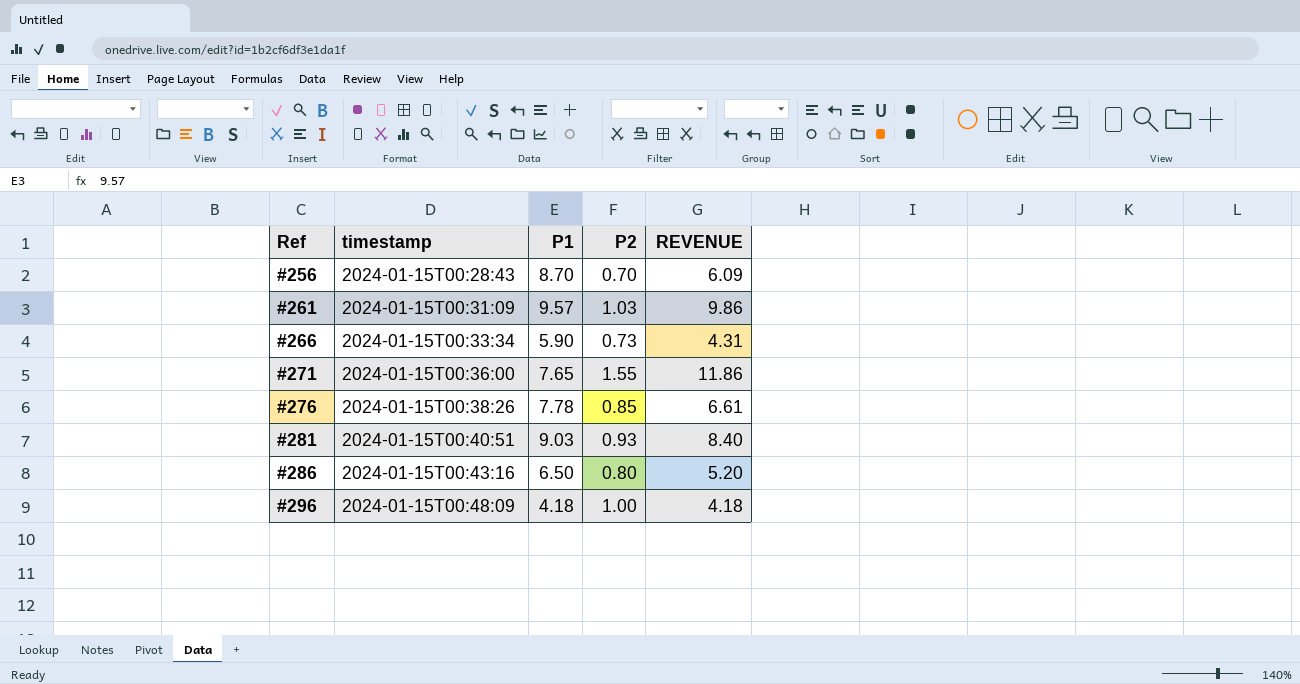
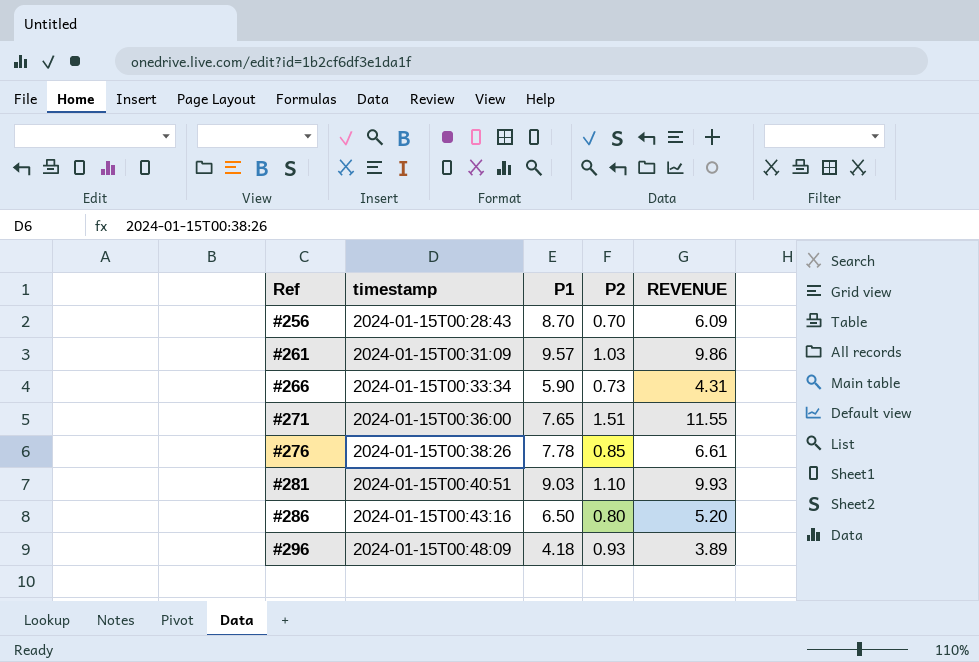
#271 | P2: 1.55 -> 1.51
#271 | REVENUE: 11.86 -> 11.55
#281 | P2: 0.93 -> 1.10
#281 | REVENUE: 8.40 -> 9.93
#296 | P2: 1.00 -> 0.93
#296 | REVENUE: 4.18 -> 3.89

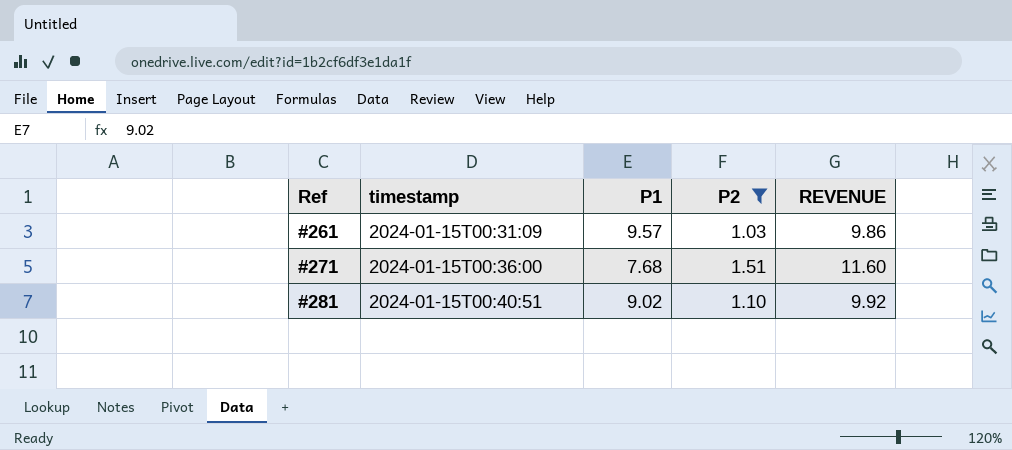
filter: none -> P2 >= 1.03
#271 | P1: 7.65 -> 7.68
#271 | REVENUE: 11.55 -> 11.60
#281 | P1: 9.03 -> 9.02
#281 | REVENUE: 9.93 -> 9.92

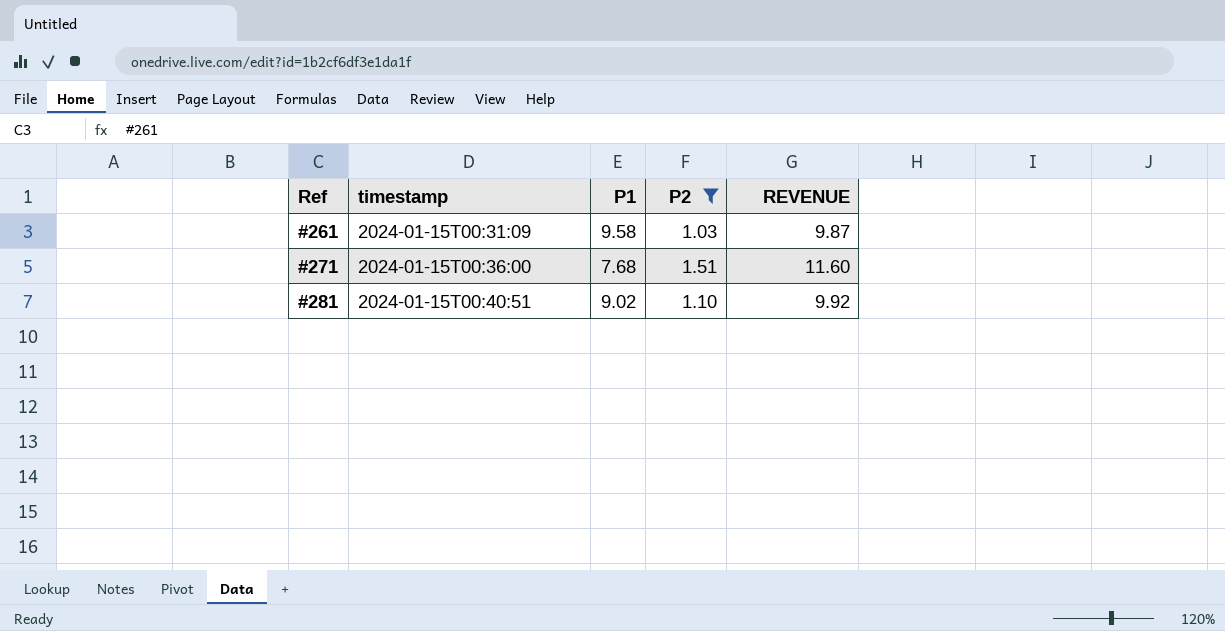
#261 | P1: 9.57 -> 9.58
#261 | REVENUE: 9.86 -> 9.87

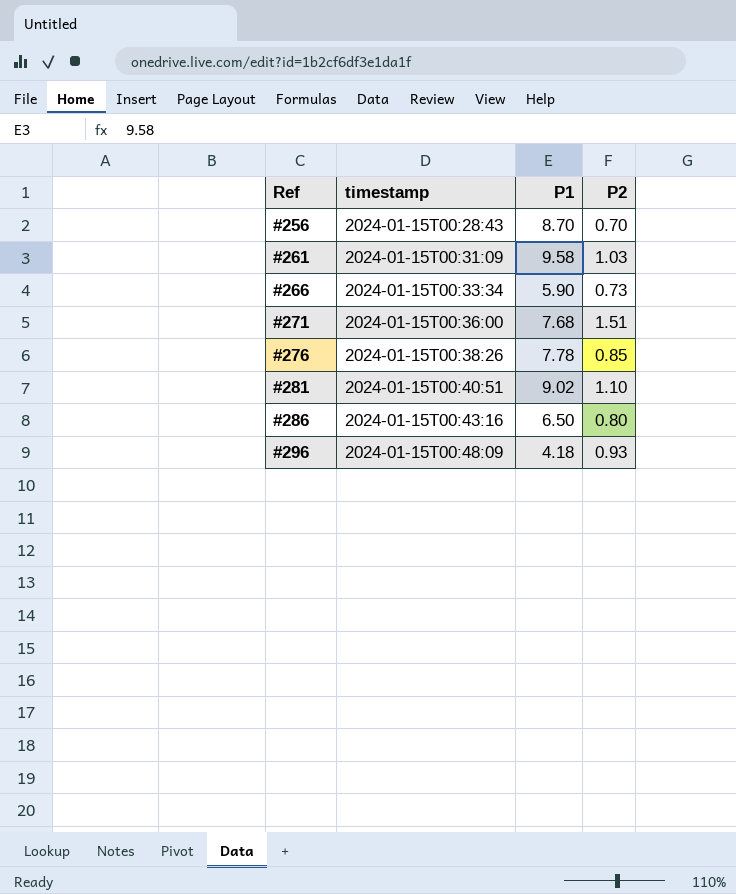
filter: P2 >= 1.03 -> none
column REVENUE | formula: [P1] * [P2] -> none

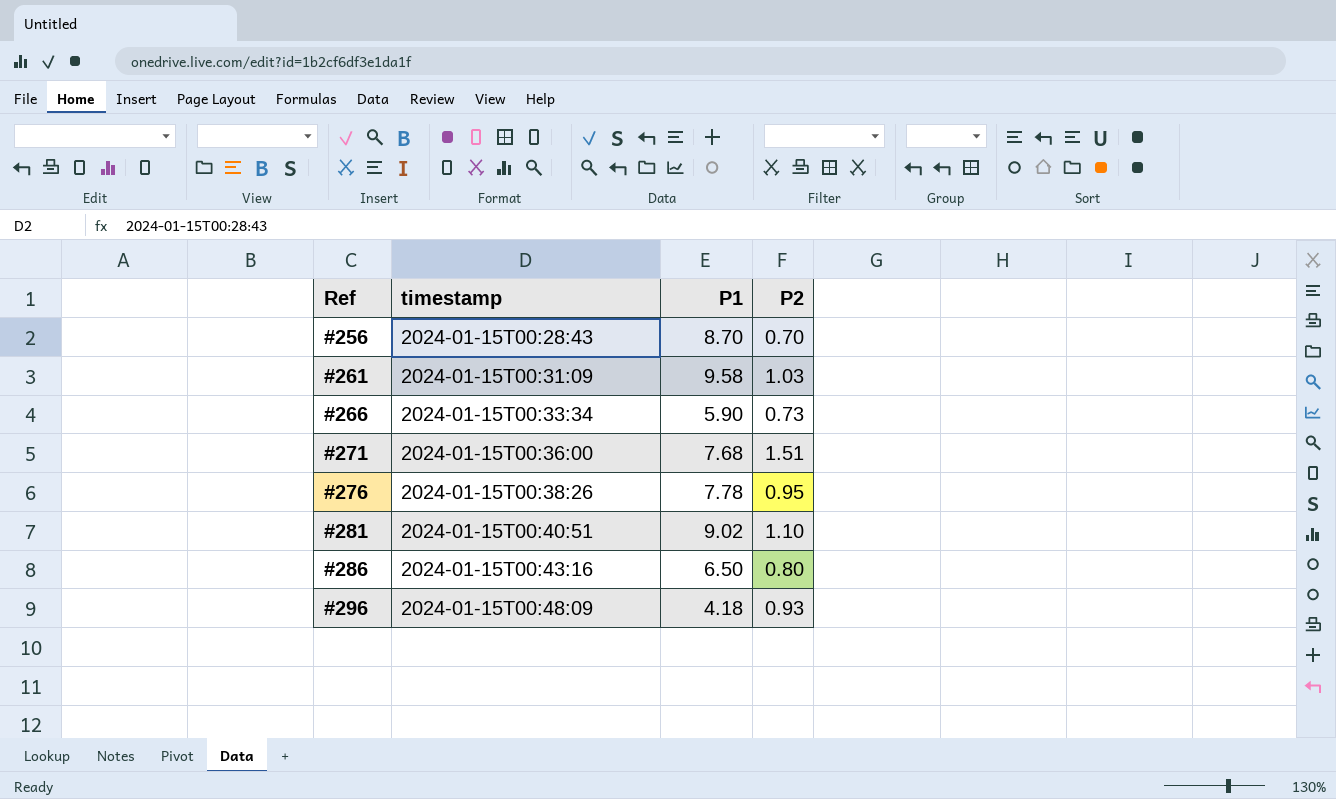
#276 | P2: 0.85 -> 0.95

